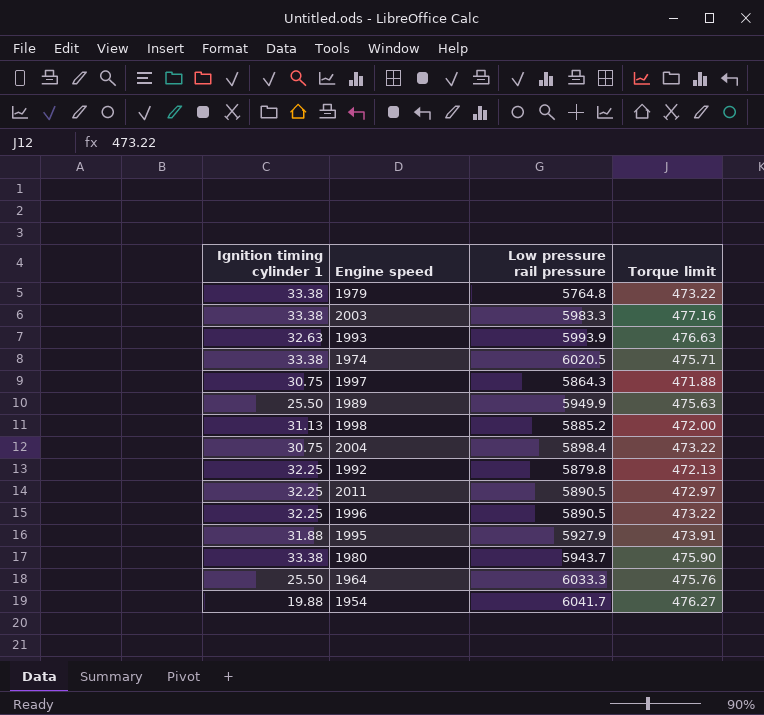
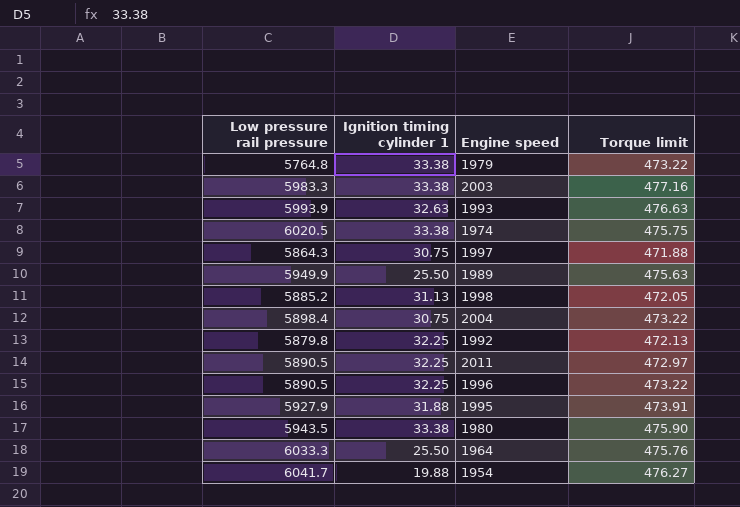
column Low pressure rail pressure | position: 3 -> 1
1974 | Torque limit: 475.71 -> 475.75
1998 | Torque limit: 472.00 -> 472.05
1980 | Low pressure rail pressure: 5943.7 -> 5943.5

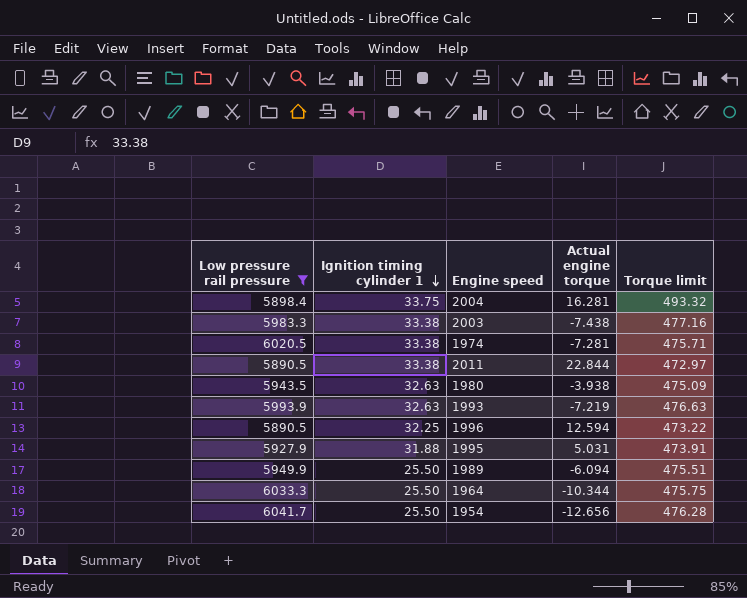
filter: none -> Low pressure rail pressure >= 5890.5
row order: none -> Ignition timing cylinder 1 descending
column Actual engine torque | position: none -> 4
2004 | Ignition timing cylinder 1: 30.75 -> 33.75
2004 | Torque limit: 473.22 -> 493.32
1974 | Torque limit: 475.75 -> 475.71
2011 | Ignition timing cylinder 1: 32.25 -> 33.38
1980 | Ignition timing cylinder 1: 33.38 -> 32.63
1980 | Torque limit: 475.90 -> 475.09
1989 | Torque limit: 475.63 -> 475.51
1964 | Torque limit: 475.76 -> 475.75
1954 | Ignition timing cylinder 1: 19.88 -> 25.50
1954 | Torque limit: 476.27 -> 476.28

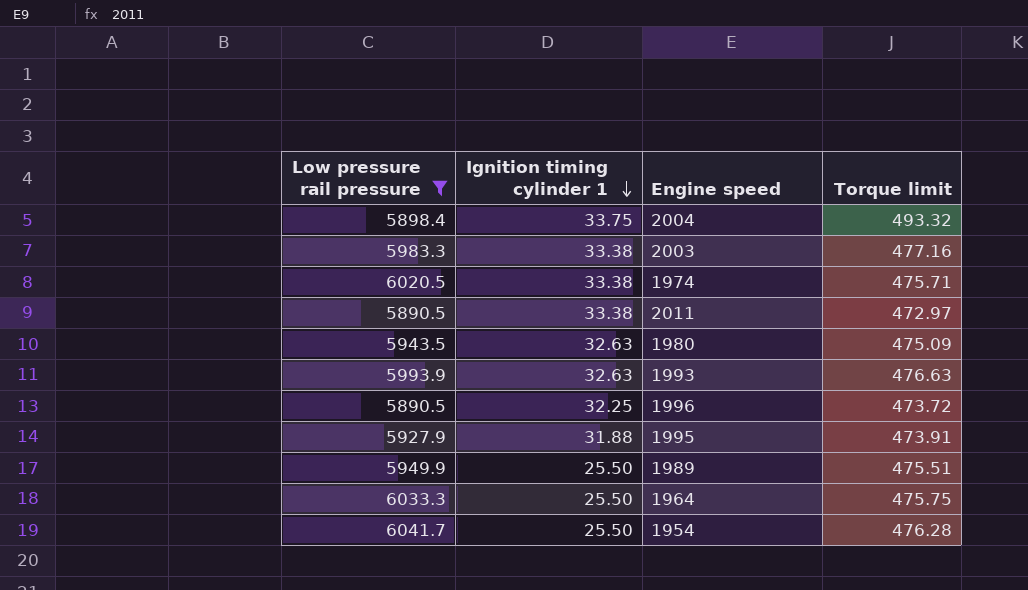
column Actual engine torque | position: 4 -> none
1996 | Torque limit: 473.22 -> 473.72

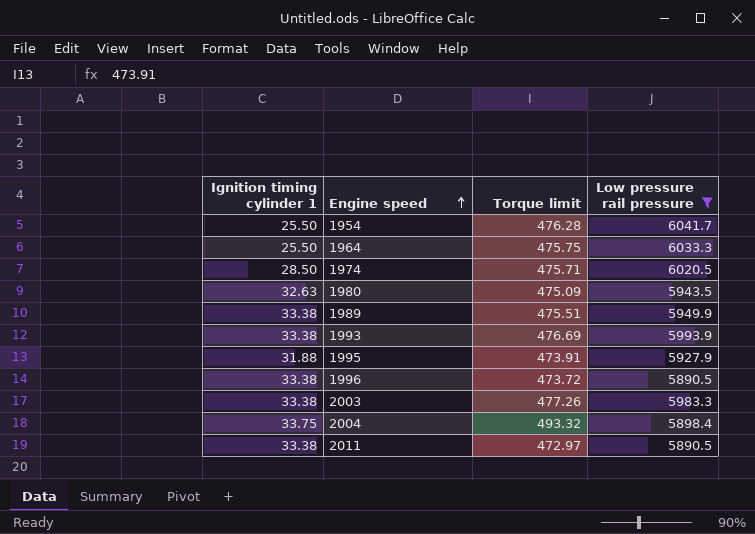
row order: Ignition timing cylinder 1 descending -> Engine speed ascending
column Low pressure rail pressure | position: 1 -> 4
1974 | Ignition timing cylinder 1: 33.38 -> 28.50
1989 | Ignition timing cylinder 1: 25.50 -> 33.38
1993 | Ignition timing cylinder 1: 32.63 -> 33.38
1993 | Torque limit: 476.63 -> 476.69
1996 | Ignition timing cylinder 1: 32.25 -> 33.38
2003 | Torque limit: 477.16 -> 477.26

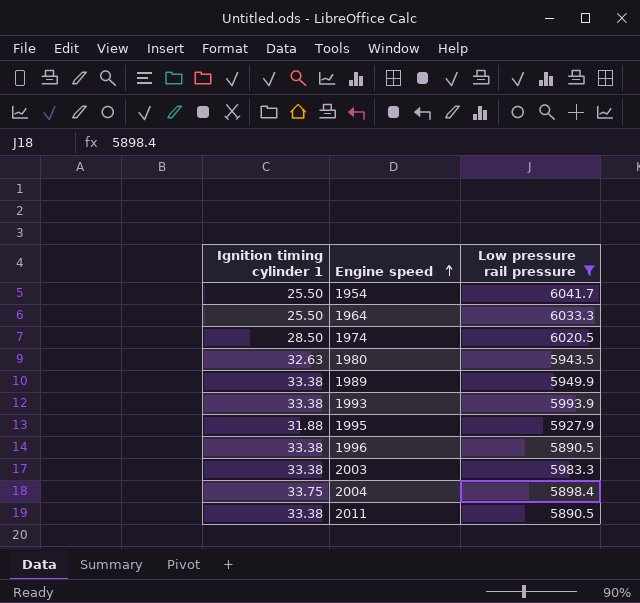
column Torque limit | position: 3 -> none

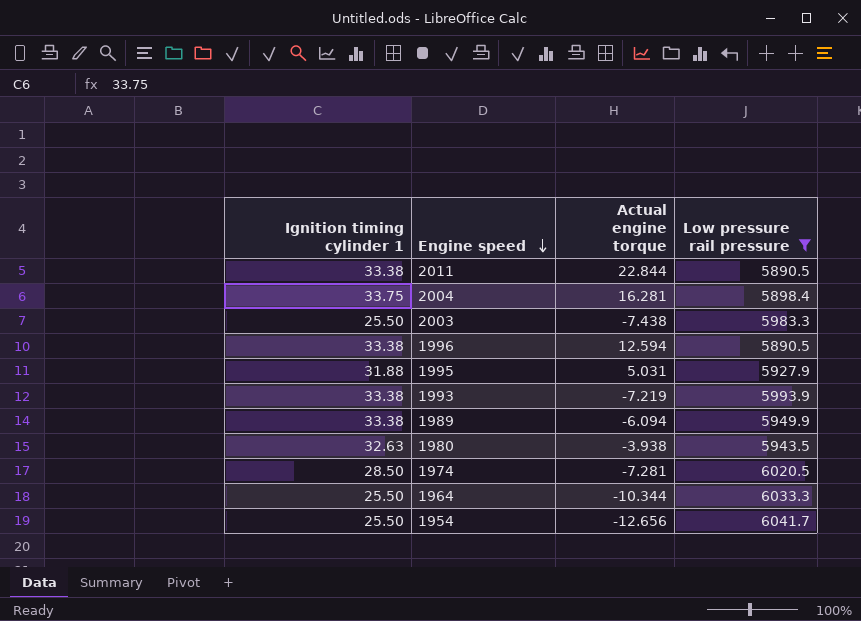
row order: Engine speed ascending -> Engine speed descending
column Actual engine torque | position: none -> 3
2003 | Ignition timing cylinder 1: 33.38 -> 25.50

